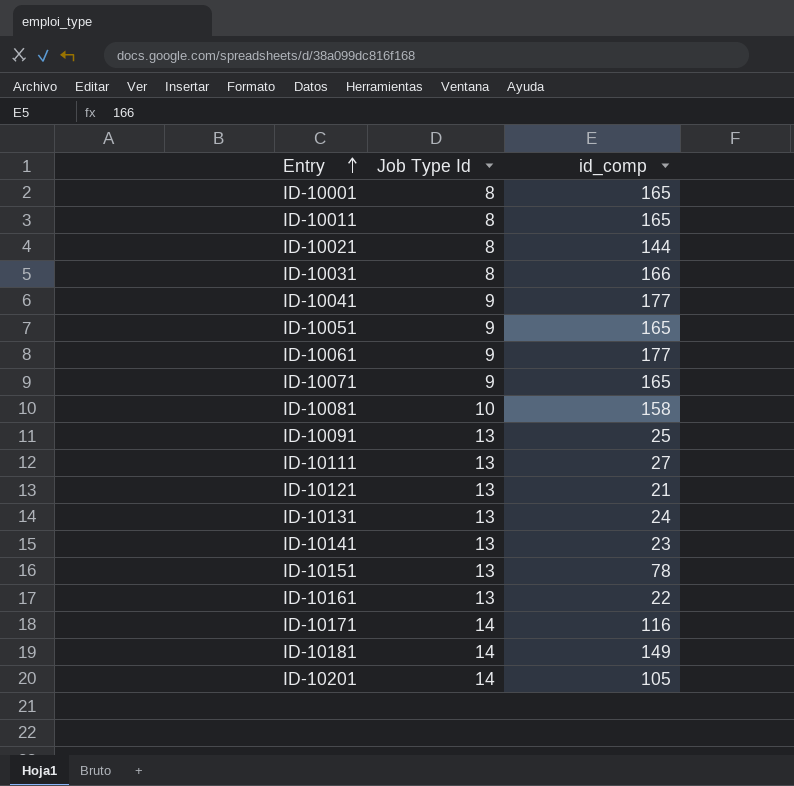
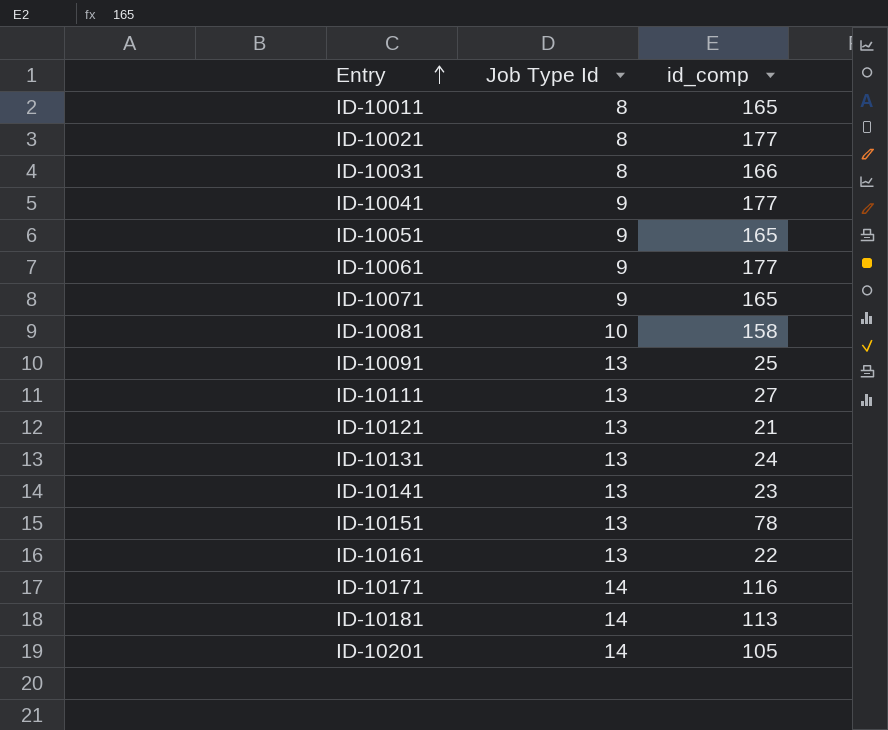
row ID-10001: 8 | 165 -> none
ID-10021 | id_comp: 144 -> 177
ID-10181 | id_comp: 149 -> 113

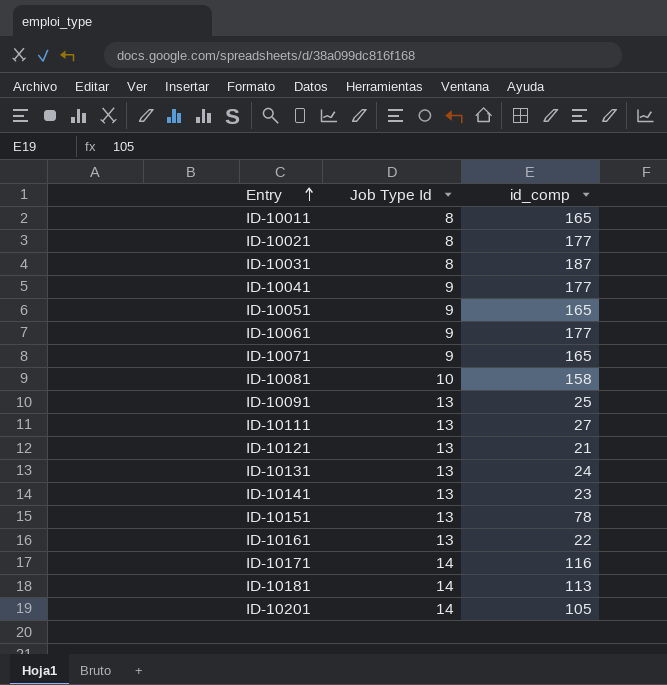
ID-10031 | id_comp: 166 -> 187

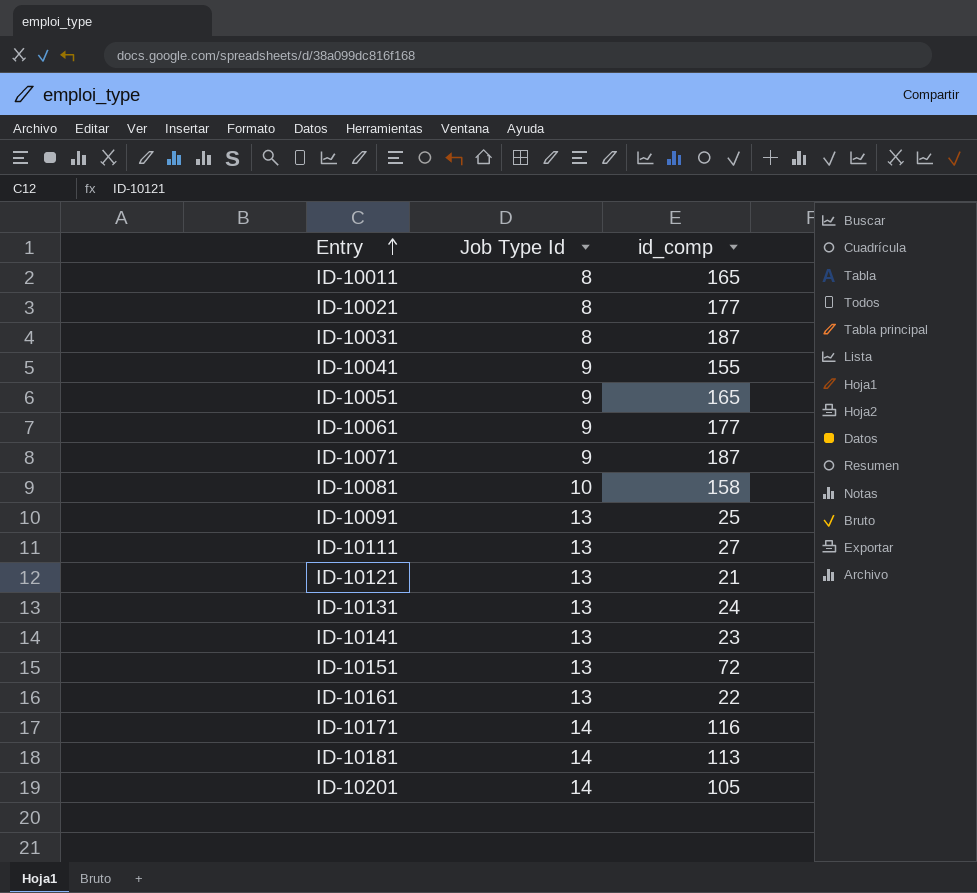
ID-10041 | id_comp: 177 -> 155
ID-10071 | id_comp: 165 -> 187
ID-10151 | id_comp: 78 -> 72

